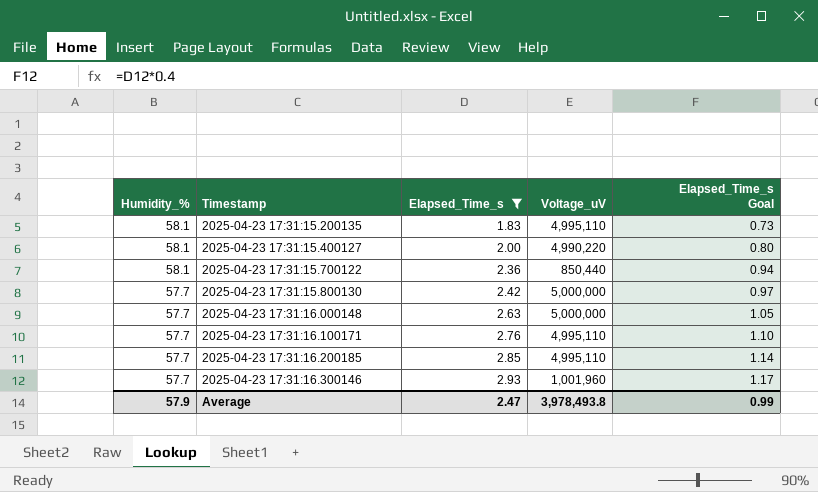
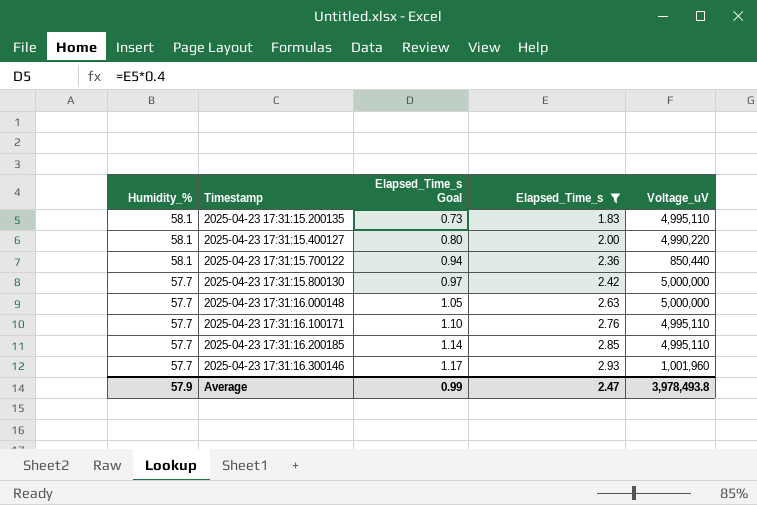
column Elapsed_Time_s Goal | position: 5 -> 3

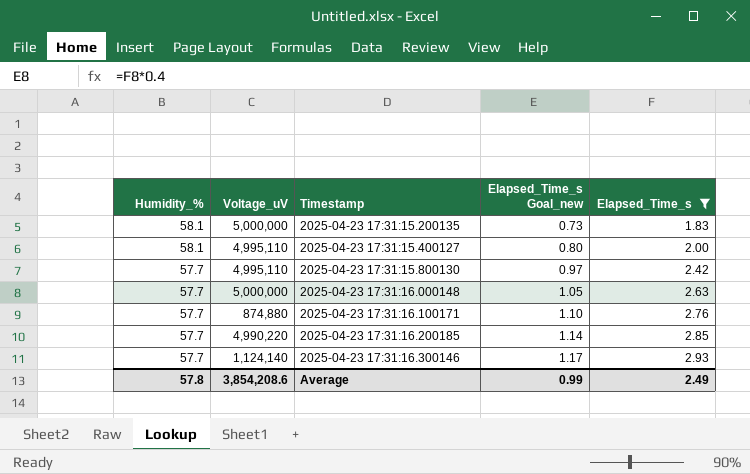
column Voltage_uV | position: 5 -> 2
column name: Elapsed_Time_s Goal -> Elapsed_Time_s Goal_new
row 2025-04-23 17:31:15.700122: 58.1 | 0.94 | 2.36 | 850,440 -> none
2025-04-23 17:31:15.200135 | Voltage_uV: 4,995,110 -> 5,000,000
2025-04-23 17:31:15.400127 | Voltage_uV: 4,990,220 -> 4,995,110
2025-04-23 17:31:15.800130 | Voltage_uV: 5,000,000 -> 4,995,110
2025-04-23 17:31:16.100171 | Voltage_uV: 4,995,110 -> 874,880
2025-04-23 17:31:16.200185 | Voltage_uV: 4,995,110 -> 4,990,220
2025-04-23 17:31:16.300146 | Voltage_uV: 1,001,960 -> 1,124,140
Average | Humidity_%: 57.9 -> 57.8
Average | Voltage_uV: 3,978,493.8 -> 3,854,208.6
Average | Elapsed_Time_s: 2.47 -> 2.49

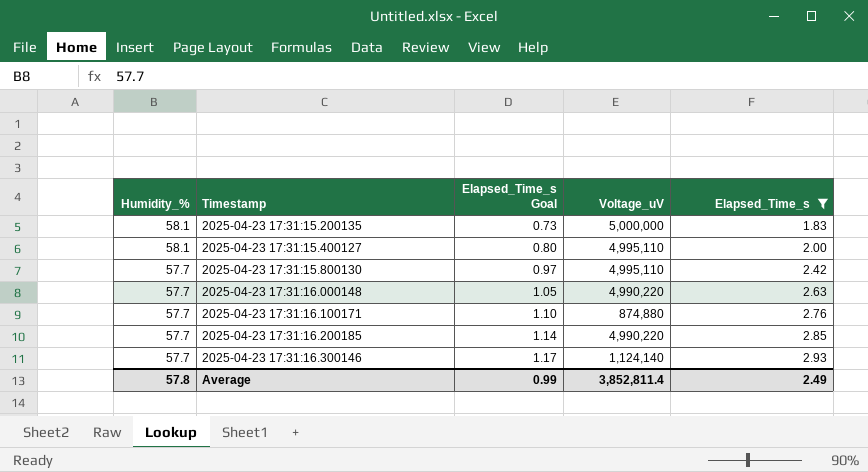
column name: Elapsed_Time_s Goal_new -> Elapsed_Time_s Goal
column Voltage_uV | position: 2 -> 4
2025-04-23 17:31:16.000148 | Voltage_uV: 5,000,000 -> 4,990,220
Average | Voltage_uV: 3,854,208.6 -> 3,852,811.4

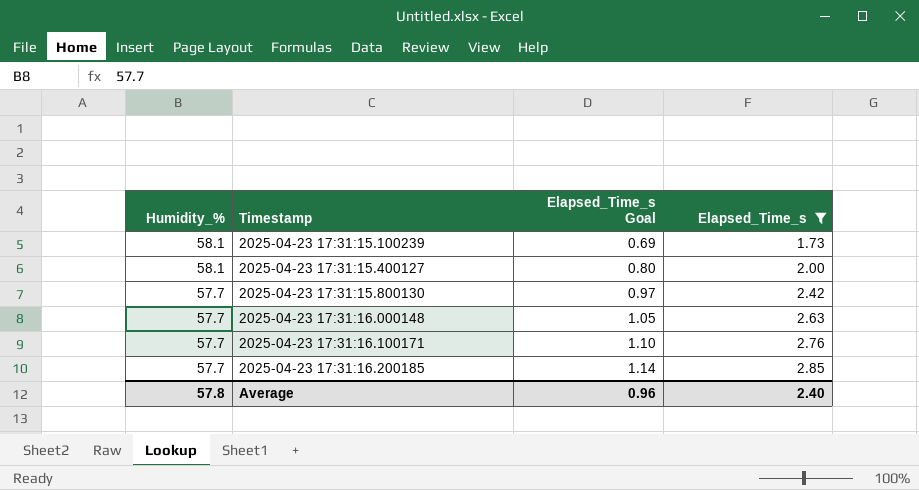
column Voltage_uV | position: 4 -> none
row 2025-04-23 17:31:15.200135: 58.1 | 0.73 | 5,000,000 | 1.83 -> none
row 2025-04-23 17:31:16.300146: 57.7 | 1.17 | 1,124,140 | 2.93 -> none
row 2025-04-23 17:31:15.100239: none -> 58.1 | 0.69 | 1.73
Average | Elapsed_Time_s Goal: 0.99 -> 0.96
Average | Elapsed_Time_s: 2.49 -> 2.40

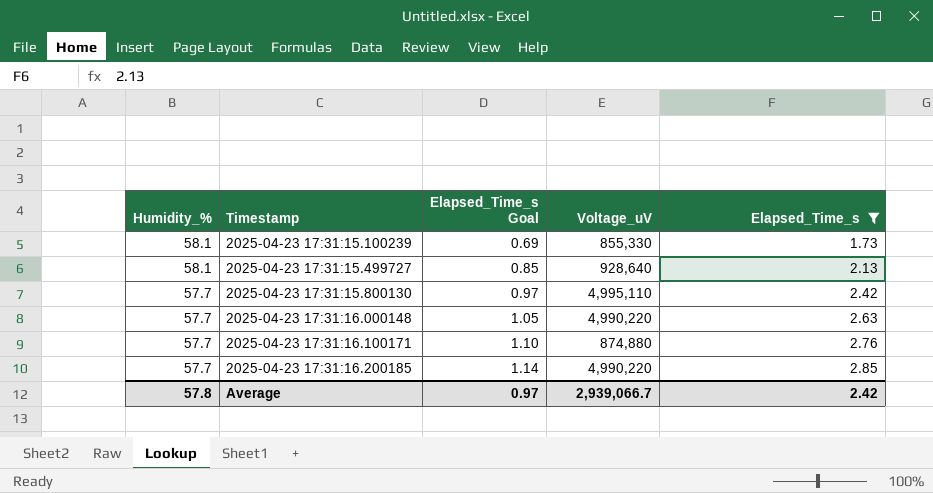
column Voltage_uV | position: none -> 4
row 2025-04-23 17:31:15.400127: 58.1 | 0.80 | 2.00 -> none
row 2025-04-23 17:31:15.499727: none -> 58.1 | 0.85 | 928,640 | 2.13
Average | Elapsed_Time_s Goal: 0.96 -> 0.97
Average | Elapsed_Time_s: 2.40 -> 2.42

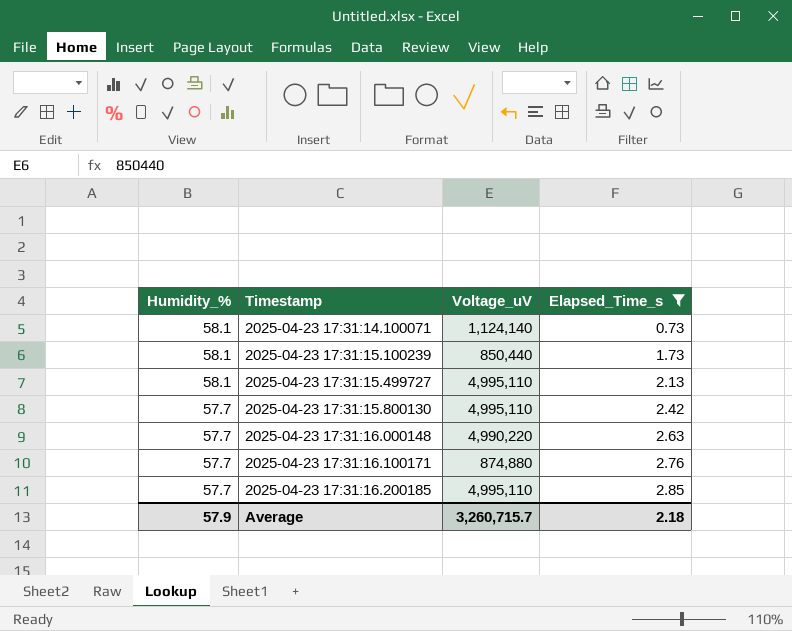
column Elapsed_Time_s Goal | formula: [Elapsed_Time_s] * 0.4 -> none
row 2025-04-23 17:31:14.100071: none -> 58.1 | 1,124,140 | 0.73
2025-04-23 17:31:15.100239 | Voltage_uV: 855,330 -> 850,440
2025-04-23 17:31:15.499727 | Voltage_uV: 928,640 -> 4,995,110
2025-04-23 17:31:16.200185 | Voltage_uV: 4,990,220 -> 4,995,110
Average | Humidity_%: 57.8 -> 57.9
Average | Voltage_uV: 2,939,066.7 -> 3,260,715.7
Average | Elapsed_Time_s: 2.42 -> 2.18

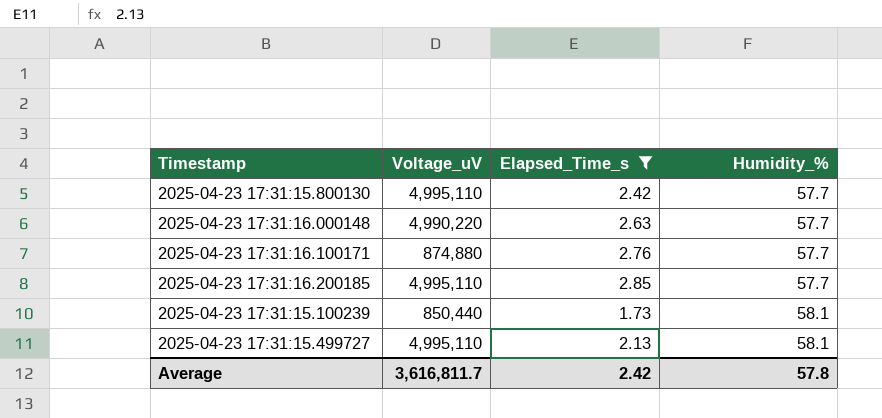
row order: Humidity_% descending -> Humidity_% ascending
column Humidity_% | position: 1 -> 4
row 2025-04-23 17:31:14.100071: 58.1 | 1,124,140 | 0.73 -> none
Average | Voltage_uV: 3,260,715.7 -> 3,616,811.7
Average | Elapsed_Time_s: 2.18 -> 2.42
Average | Humidity_%: 57.9 -> 57.8

